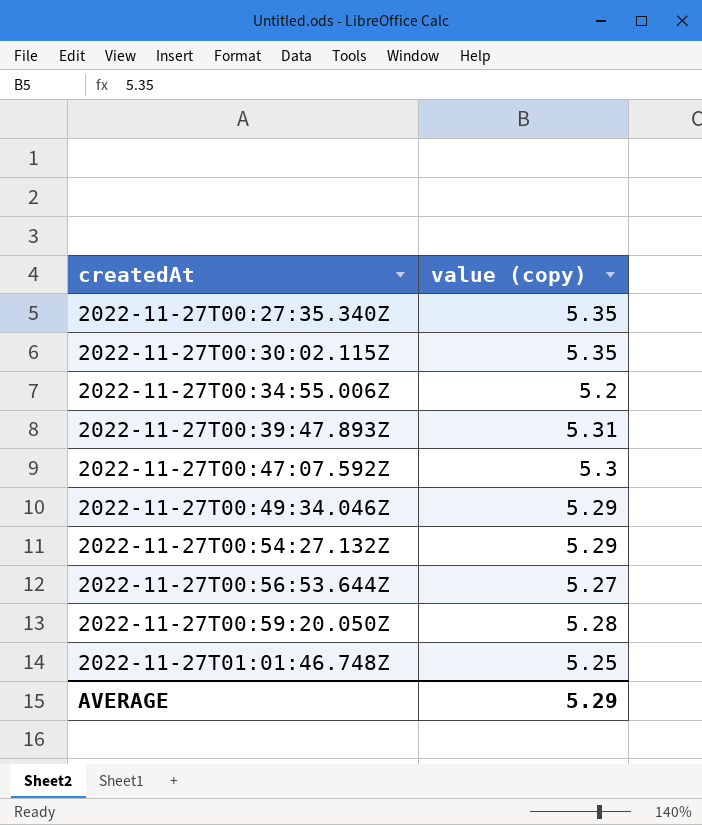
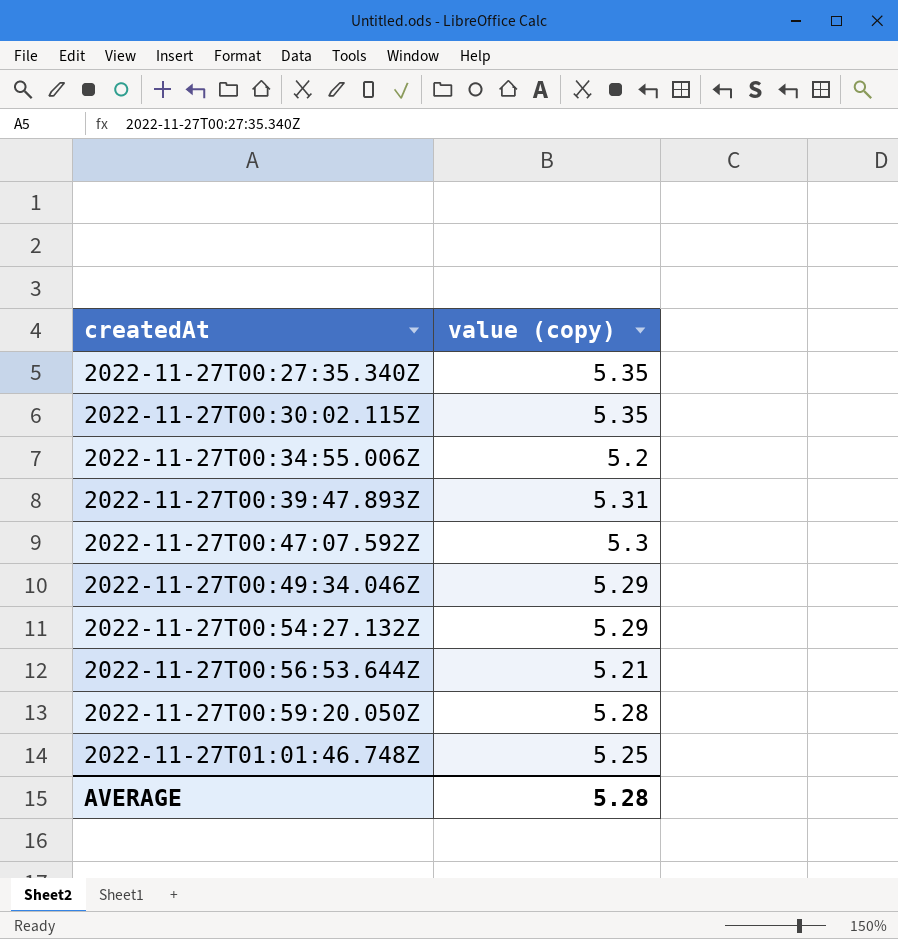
2022-11-27T00:56:53.644Z | value (copy): 5.27 -> 5.21
AVERAGE | value (copy): 5.29 -> 5.28

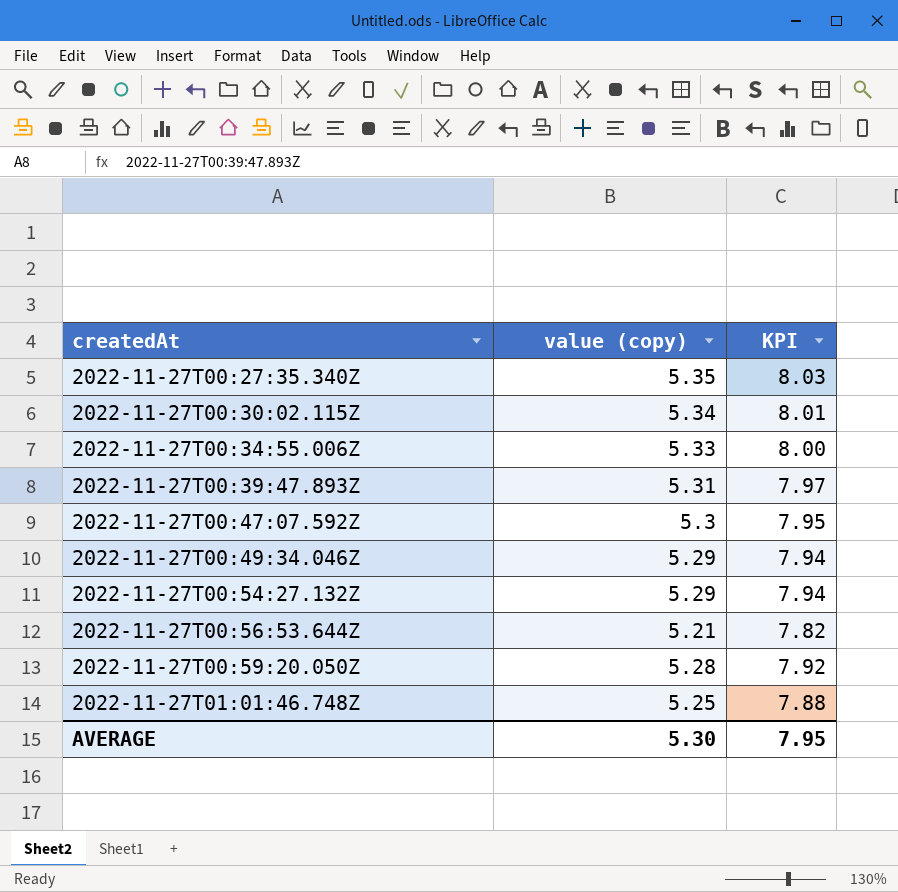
column KPI | formula: none -> [value (copy)] * 1.5
2022-11-27T00:30:02.115Z | value (copy): 5.35 -> 5.34
2022-11-27T00:34:55.006Z | value (copy): 5.2 -> 5.33
AVERAGE | value (copy): 5.28 -> 5.30

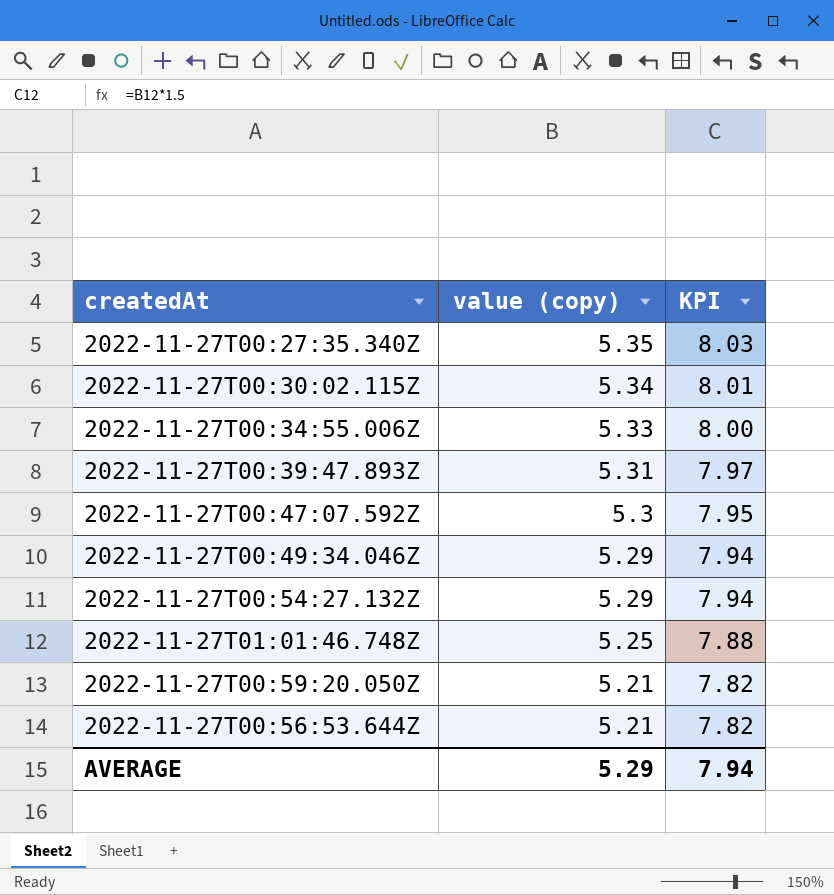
row order: createdAt ascending -> value (copy) descending
2022-11-27T00:59:20.050Z | value (copy): 5.28 -> 5.21
2022-11-27T00:59:20.050Z | KPI: 7.92 -> 7.82
AVERAGE | value (copy): 5.30 -> 5.29
AVERAGE | KPI: 7.95 -> 7.94

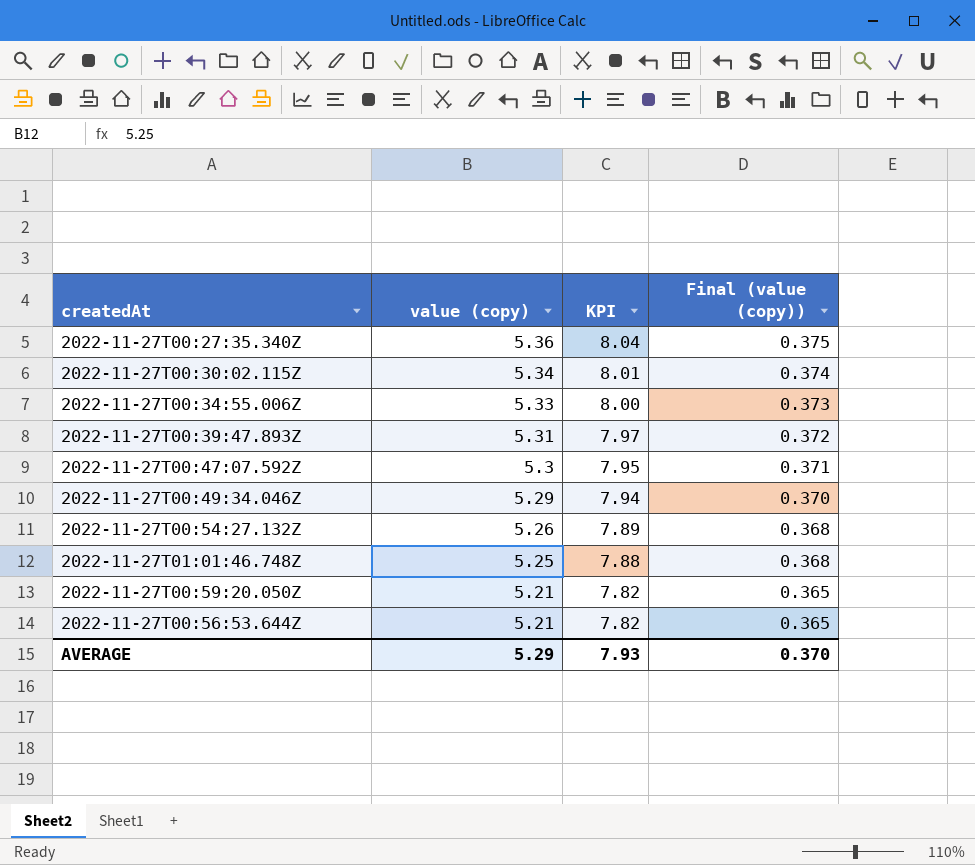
column Final (value (copy)) | formula: none -> [value (copy)] * 0.07
2022-11-27T00:27:35.340Z | value (copy): 5.35 -> 5.36
2022-11-27T00:27:35.340Z | KPI: 8.03 -> 8.04
2022-11-27T00:54:27.132Z | value (copy): 5.29 -> 5.26
2022-11-27T00:54:27.132Z | KPI: 7.94 -> 7.89
AVERAGE | KPI: 7.94 -> 7.93

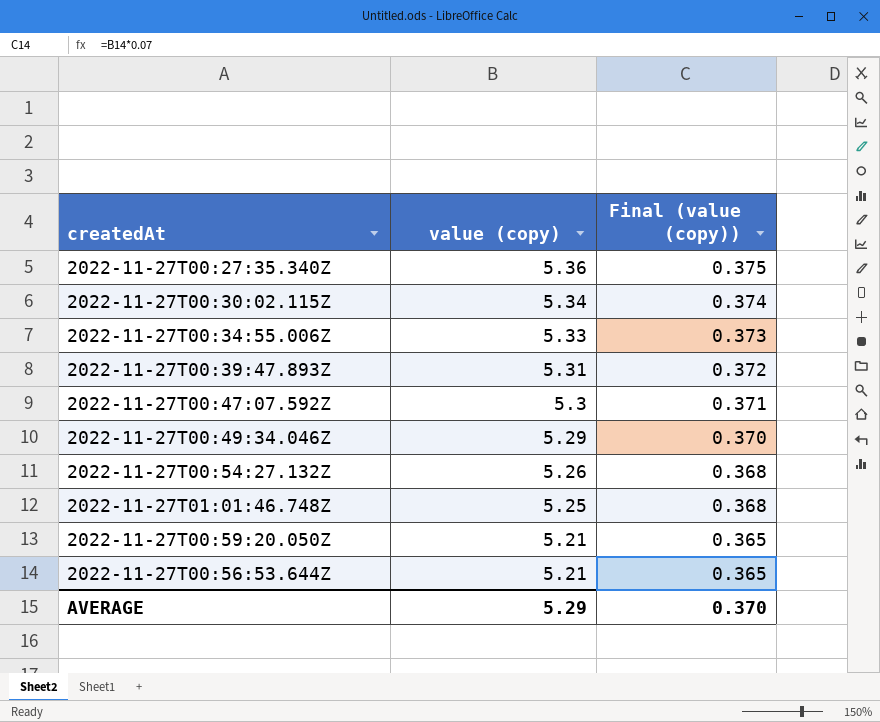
column KPI | formula: [value (copy)] * 1.5 -> none

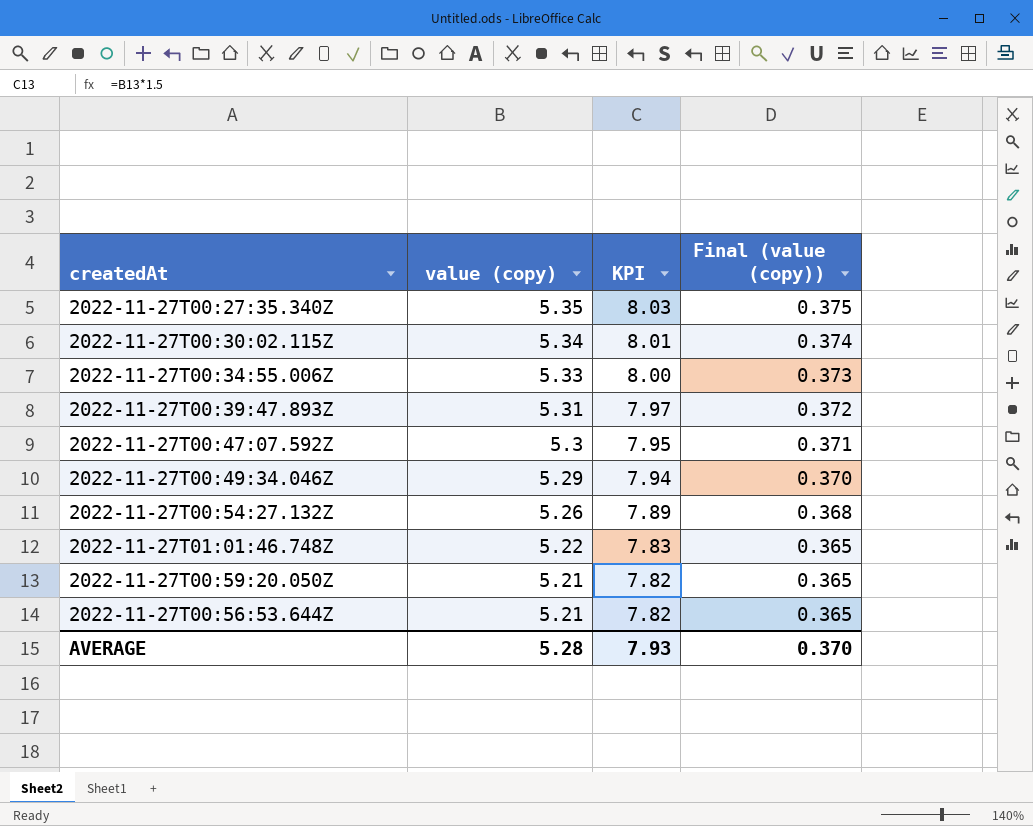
column KPI | formula: none -> [value (copy)] * 1.5
2022-11-27T00:27:35.340Z | value (copy): 5.36 -> 5.35
2022-11-27T01:01:46.748Z | value (copy): 5.25 -> 5.22
2022-11-27T01:01:46.748Z | Final (value (copy)): 0.368 -> 0.365
AVERAGE | value (copy): 5.29 -> 5.28

